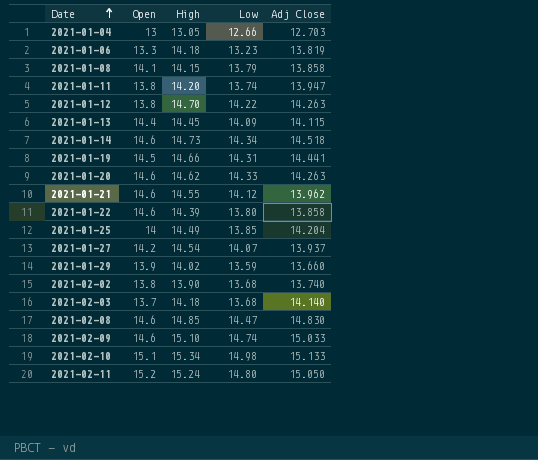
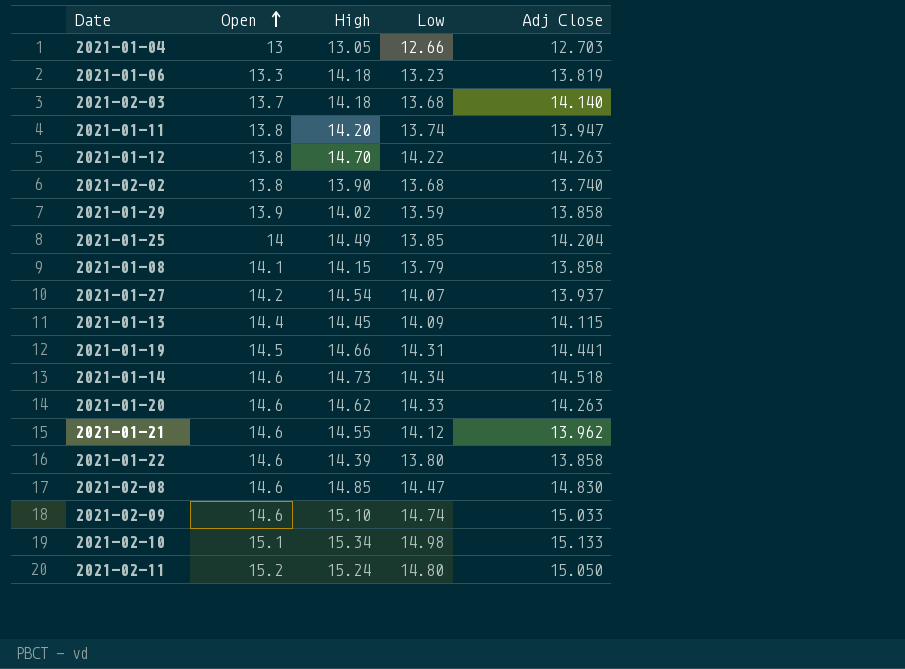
row order: Date ascending -> Open ascending
2021-01-29 | Adj Close: 13.660 -> 13.858

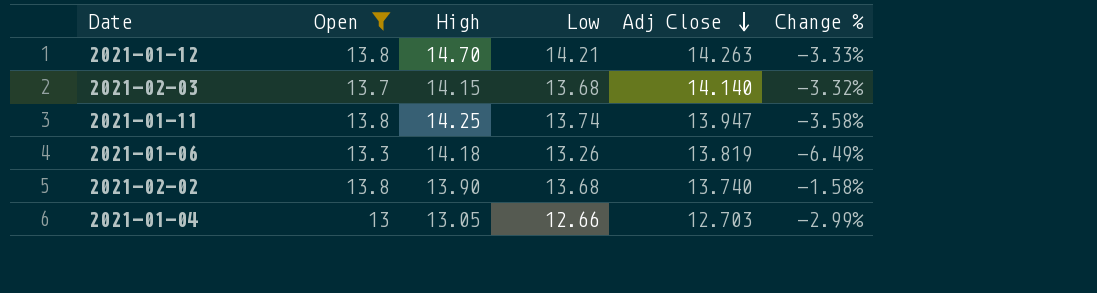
filter: none -> Open <= 13.8
row order: Open ascending -> Adj Close descending
column Change % | formula: none -> ([Low] - [High]) / [High]
2021-01-12 | Low: 14.22 -> 14.21
2021-02-03 | High: 14.18 -> 14.15
2021-01-11 | High: 14.20 -> 14.25
2021-01-06 | Low: 13.23 -> 13.26

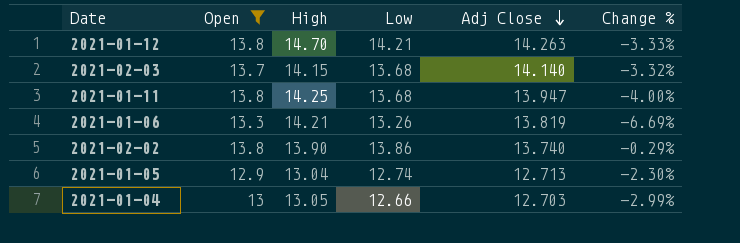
2021-01-11 | Low: 13.74 -> 13.68
2021-01-11 | Change %: -3.58% -> -4.00%
2021-01-06 | High: 14.18 -> 14.21
2021-01-06 | Change %: -6.49% -> -6.69%
2021-02-02 | Low: 13.68 -> 13.86
2021-02-02 | Change %: -1.58% -> -0.29%
row 2021-01-05: none -> 12.9 | 13.04 | 12.74 | 12.713 | -2.30%

